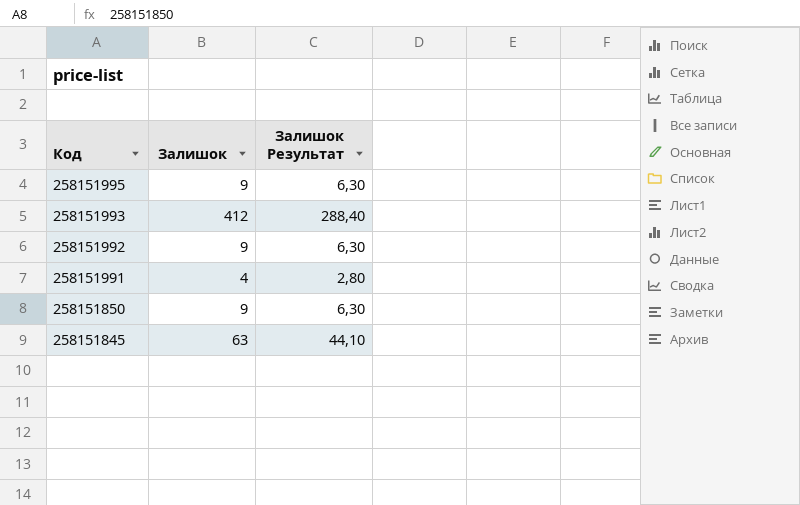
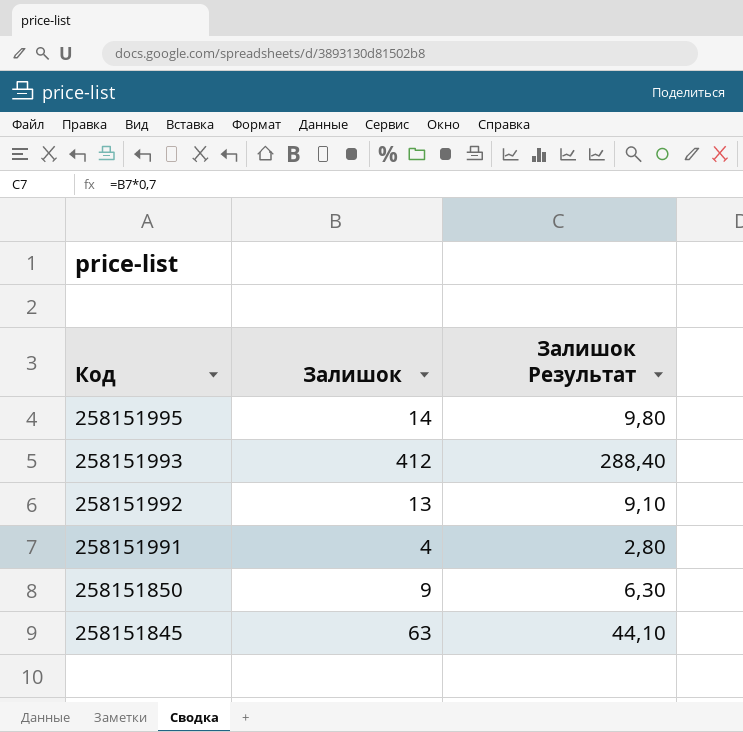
258151995 | Залишок: 9 -> 14
258151995 | Залишок Результат: 6,30 -> 9,80
258151992 | Залишок: 9 -> 13
258151992 | Залишок Результат: 6,30 -> 9,10

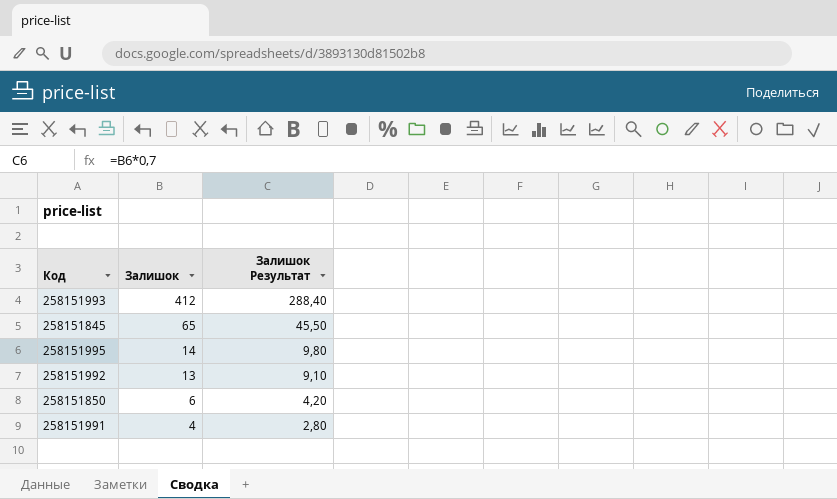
row order: Код descending -> Залишок descending
258151845 | Залишок: 63 -> 65
258151845 | Залишок Результат: 44,10 -> 45,50
258151850 | Залишок: 9 -> 6
258151850 | Залишок Результат: 6,30 -> 4,20

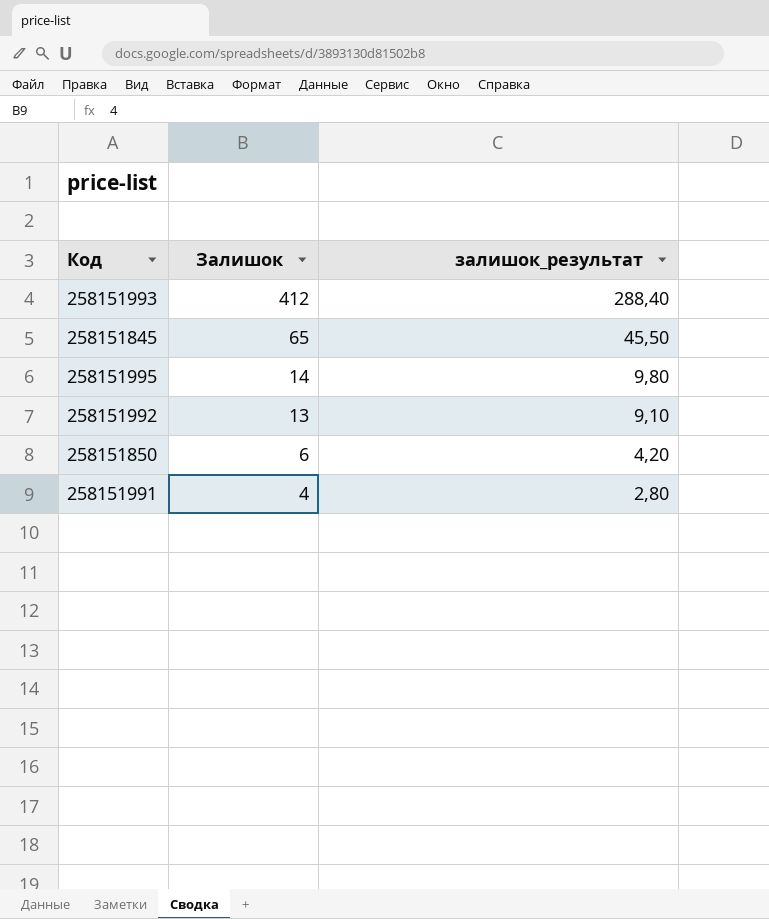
column name: Залишок Результат -> залишок_результат

